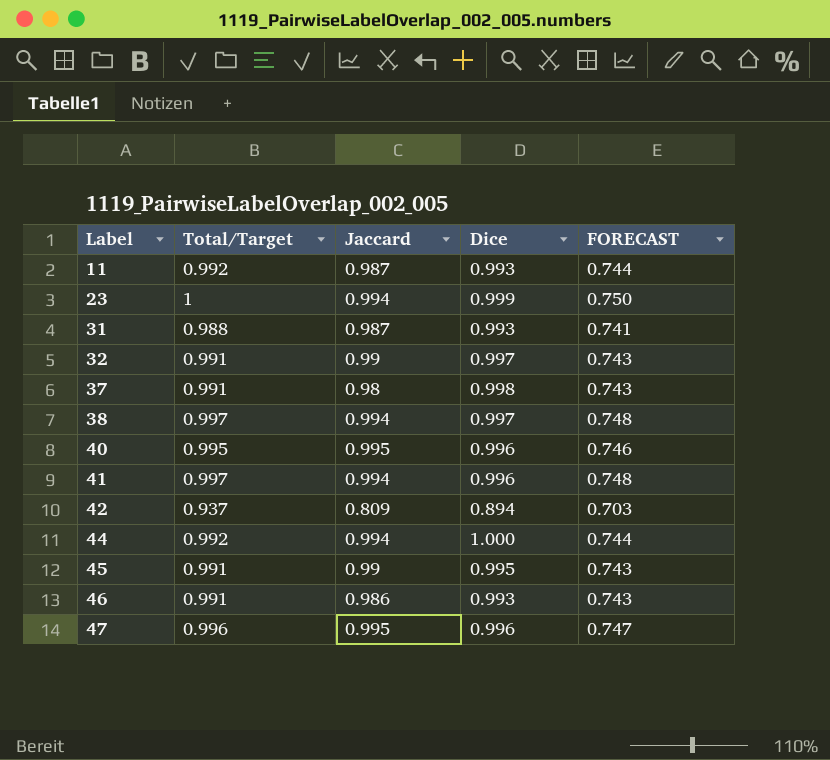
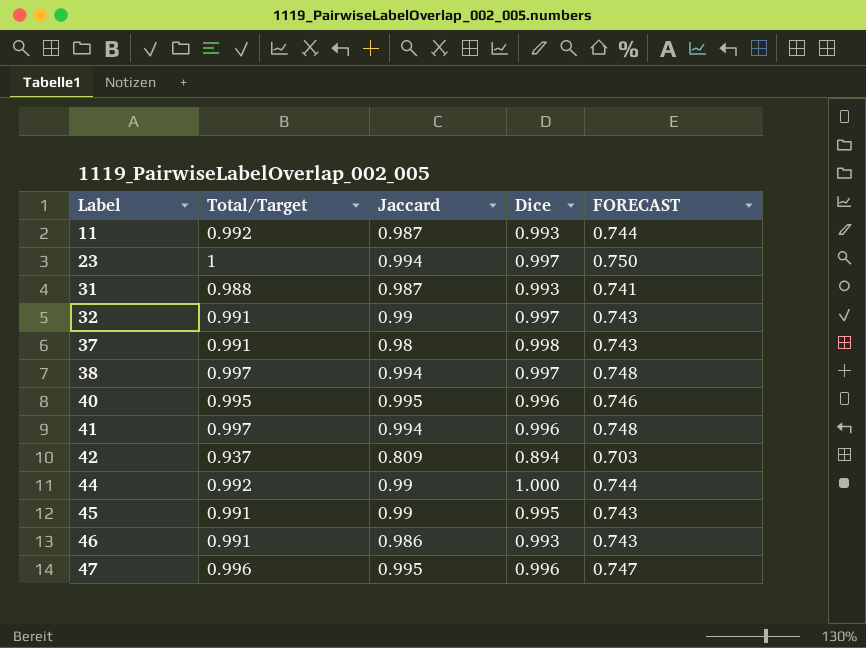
23 | Dice: 0.999 -> 0.997
44 | Jaccard: 0.994 -> 0.99

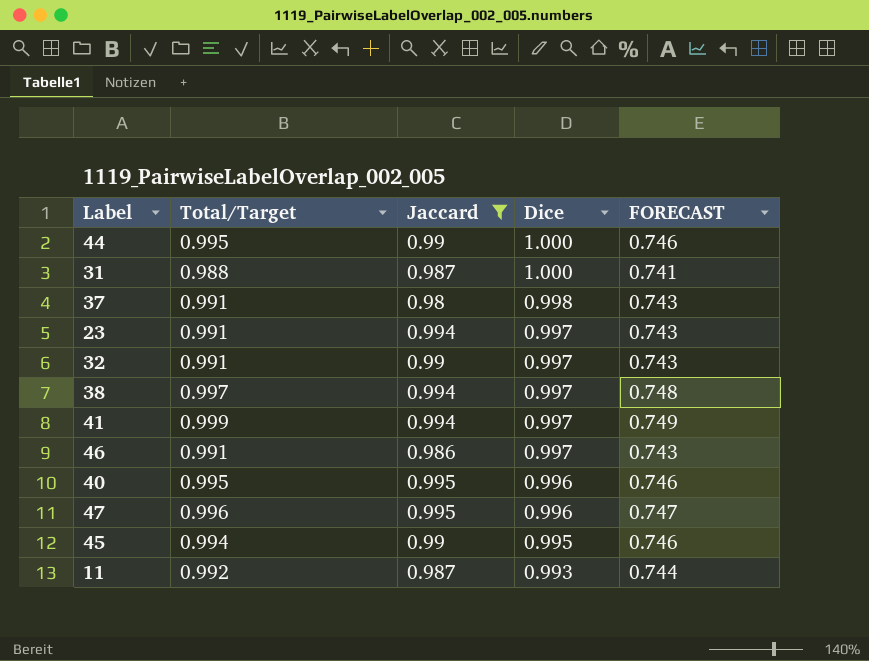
filter: none -> Jaccard != 0.809
row order: Label ascending -> Dice descending
44 | Total/Target: 0.992 -> 0.995
44 | FORECAST: 0.744 -> 0.746
31 | Dice: 0.993 -> 1.000
23 | Total/Target: 1 -> 0.991
23 | FORECAST: 0.750 -> 0.743
41 | Total/Target: 0.997 -> 0.999
41 | Dice: 0.996 -> 0.997
41 | FORECAST: 0.748 -> 0.749
46 | Dice: 0.993 -> 0.997
45 | Total/Target: 0.991 -> 0.994
45 | FORECAST: 0.743 -> 0.746

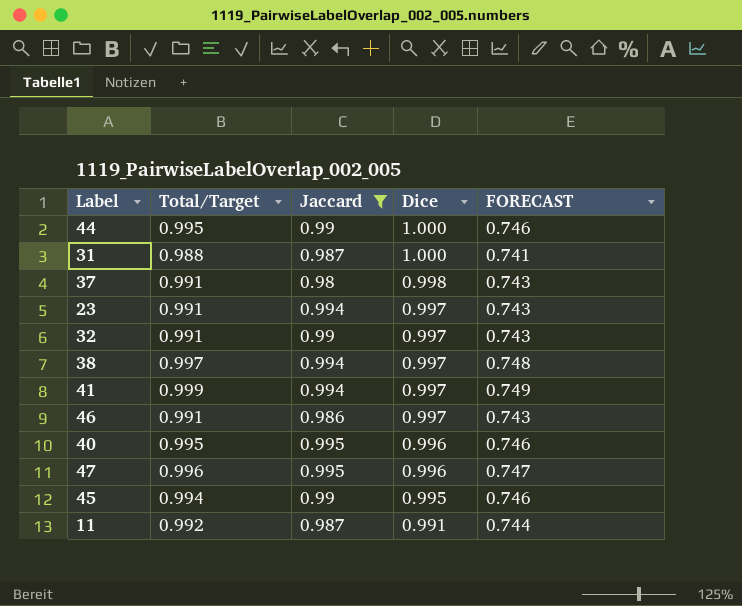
11 | Dice: 0.993 -> 0.991

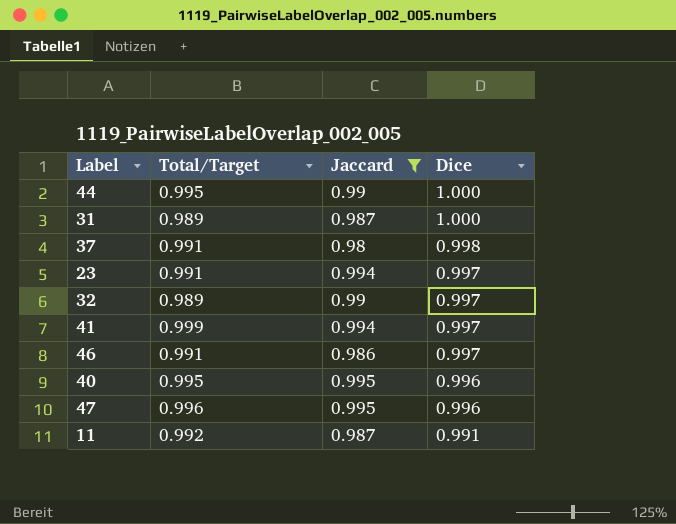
column FORECAST | formula: [Total/Target] * 0.75 -> none
row 38: 0.997 | 0.994 | 0.997 | 0.748 -> none
row 45: 0.994 | 0.99 | 0.995 | 0.746 -> none
31 | Total/Target: 0.988 -> 0.989
32 | Total/Target: 0.991 -> 0.989

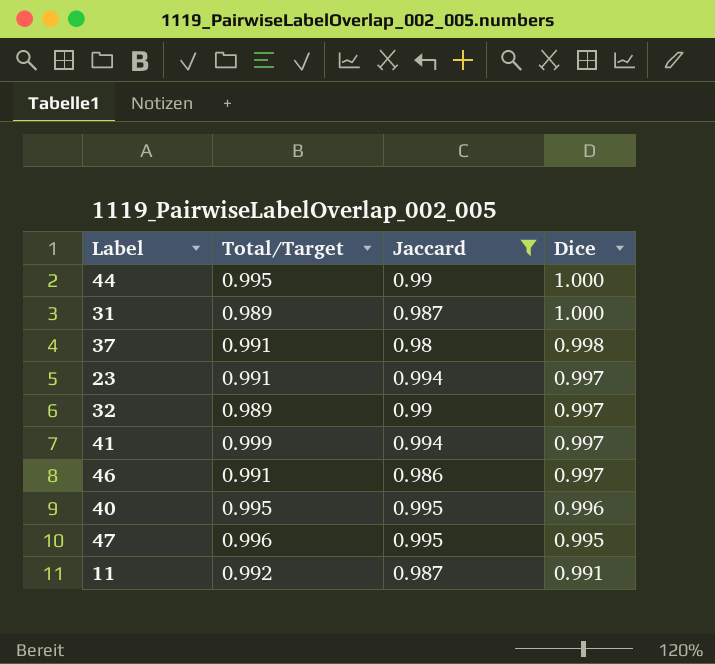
47 | Dice: 0.996 -> 0.995

